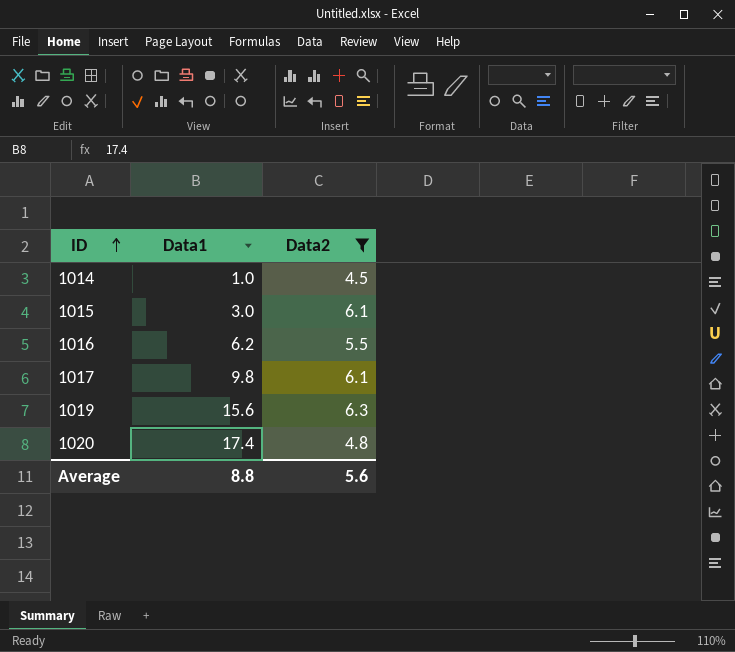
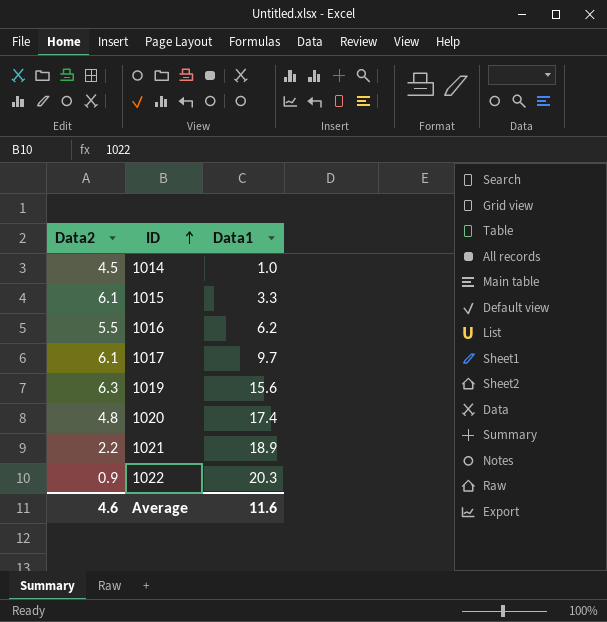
filter: Data2 >= 4.5 -> none
column Data2 | position: 3 -> 1
1015 | Data1: 3.0 -> 3.3
1017 | Data1: 9.8 -> 9.7
Average | Data2: 5.6 -> 4.6
Average | Data1: 8.8 -> 11.6

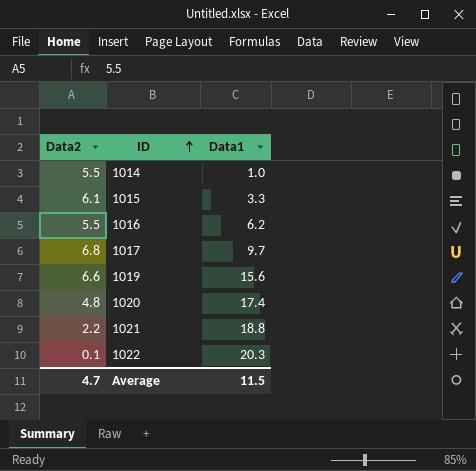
1014 | Data2: 4.5 -> 5.5
1017 | Data2: 6.1 -> 6.8
1019 | Data2: 6.3 -> 6.6
1021 | Data1: 18.9 -> 18.8
1022 | Data2: 0.9 -> 0.1
Average | Data2: 4.6 -> 4.7
Average | Data1: 11.6 -> 11.5

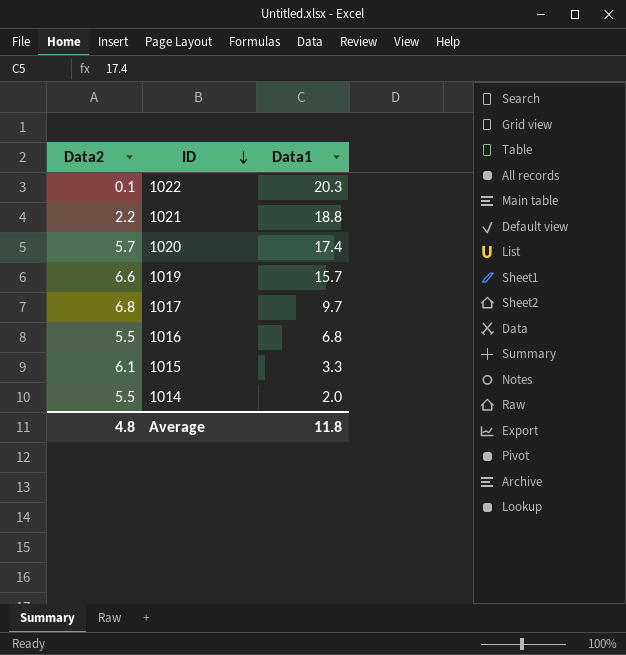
row order: ID ascending -> ID descending
1020 | Data2: 4.8 -> 5.7
1019 | Data1: 15.6 -> 15.7
1016 | Data1: 6.2 -> 6.8
1014 | Data1: 1.0 -> 2.0
Average | Data2: 4.7 -> 4.8
Average | Data1: 11.5 -> 11.8

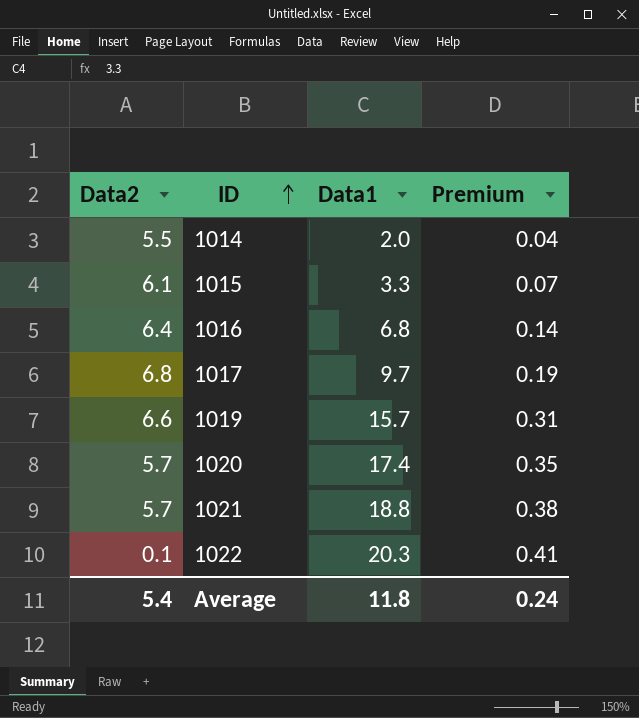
row order: ID descending -> ID ascending
column Premium | formula: none -> [Data1] * 0.02
1016 | Data2: 5.5 -> 6.4
1021 | Data2: 2.2 -> 5.7
Average | Data2: 4.8 -> 5.4

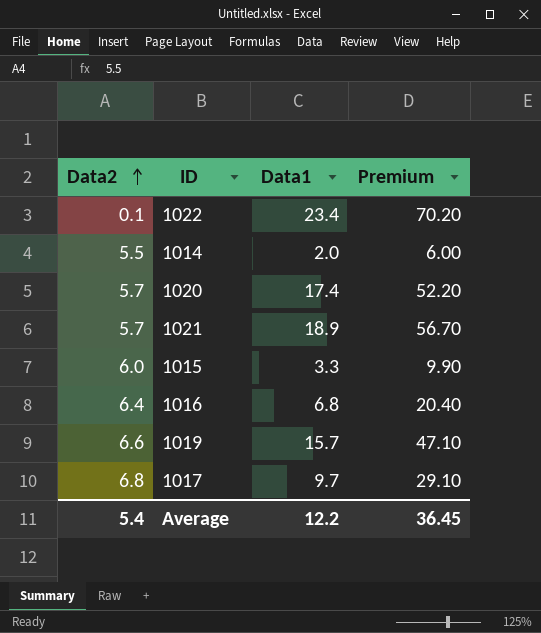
row order: ID ascending -> Data2 ascending
column Premium | formula: [Data1] * 0.02 -> [Data1] * 3
1022 | Data1: 20.3 -> 23.4
1021 | Data1: 18.8 -> 18.9
1015 | Data2: 6.1 -> 6.0
Average | Data1: 11.8 -> 12.2
Average | Premium: 0.24 -> 36.45

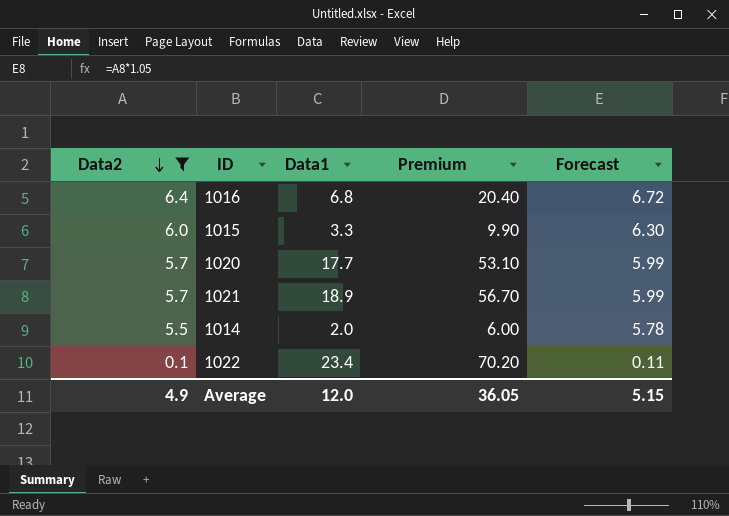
filter: none -> Data2 <= 6.4
row order: Data2 ascending -> Data2 descending
column Forecast | formula: none -> [Data2] * 1.05
1020 | Data1: 17.4 -> 17.7
1020 | Premium: 52.20 -> 53.10
Average | Data2: 5.4 -> 4.9
Average | Data1: 12.2 -> 12.0
Average | Premium: 36.45 -> 36.05

